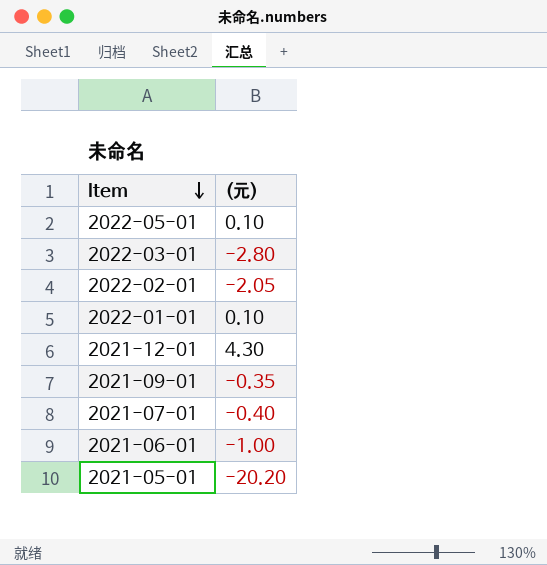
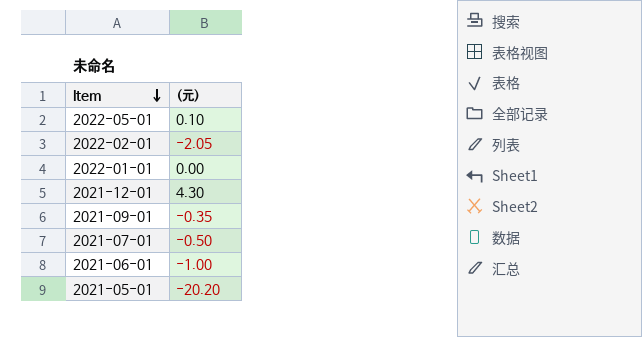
row 2022-03-01: -2.80 -> none
2022-01-01 | (元): 0.10 -> 0.00
2021-07-01 | (元): -0.40 -> -0.50

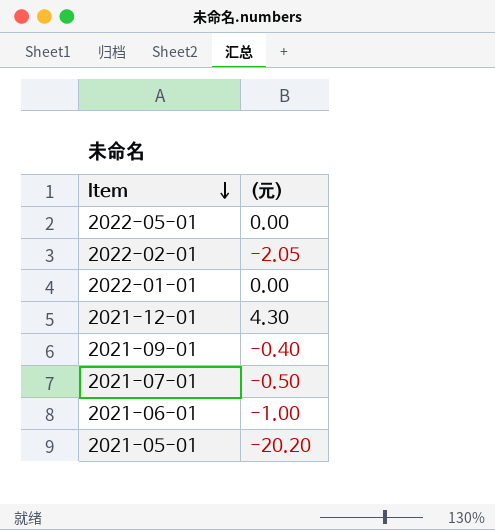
2022-05-01 | (元): 0.10 -> 0.00
2021-09-01 | (元): -0.35 -> -0.40

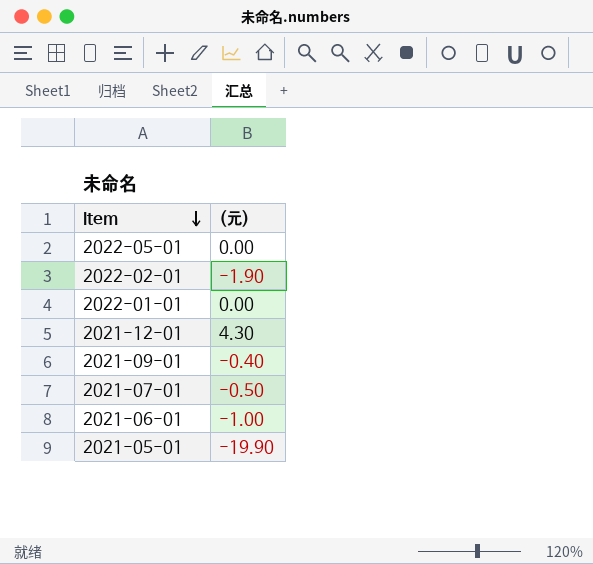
2022-02-01 | (元): -2.05 -> -1.90
2021-05-01 | (元): -20.20 -> -19.90

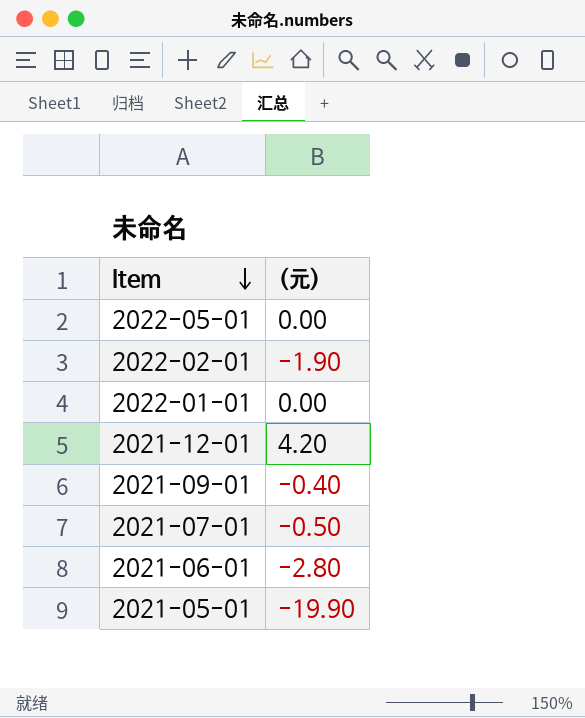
2021-12-01 | (元): 4.30 -> 4.20
2021-06-01 | (元): -1.00 -> -2.80

